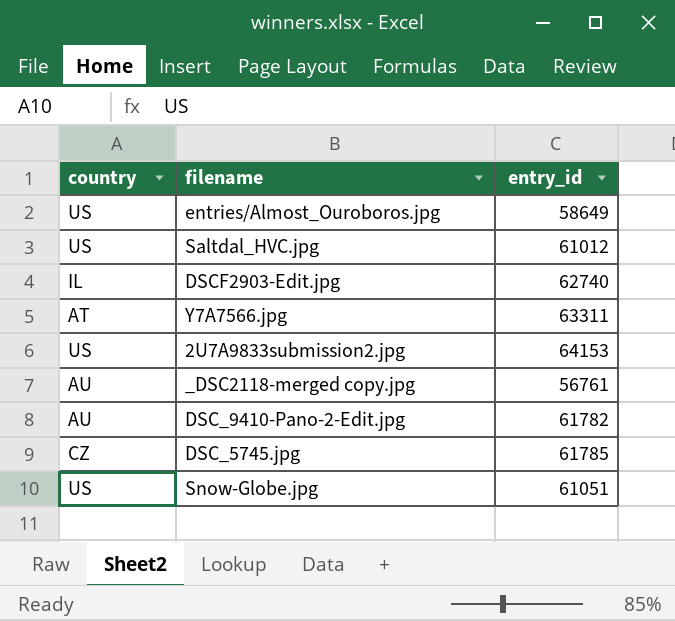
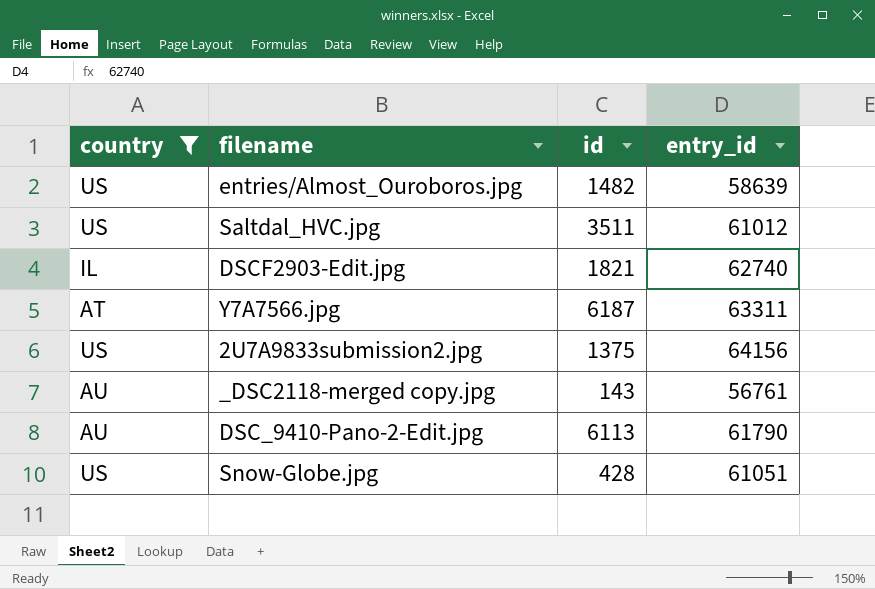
filter: none -> country != CZ
column id | position: none -> 3
entries/Almost_Ouroboros.jpg | entry_id: 58649 -> 58639
2U7A9833submission2.jpg | entry_id: 64153 -> 64156
DSC_9410-Pano-2-Edit.jpg | entry_id: 61782 -> 61790

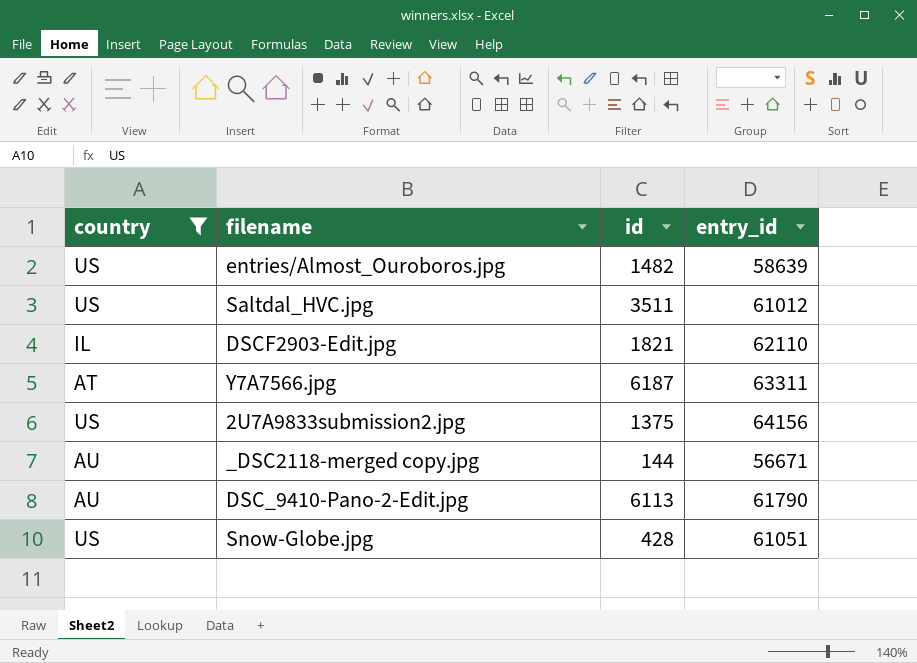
DSCF2903-Edit.jpg | entry_id: 62740 -> 62110
_DSC2118-merged copy.jpg | id: 143 -> 144
_DSC2118-merged copy.jpg | entry_id: 56761 -> 56671

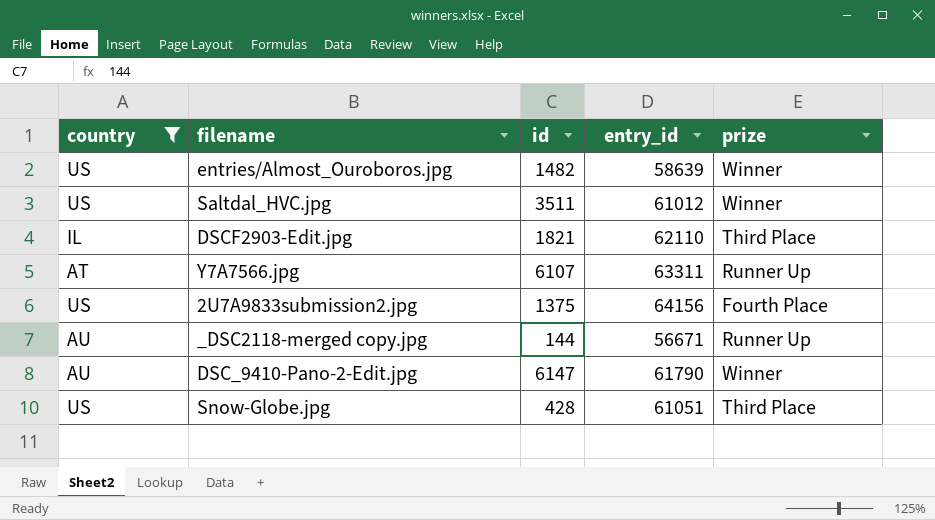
column prize | position: none -> 5
Y7A7566.jpg | id: 6187 -> 6107
DSC_9410-Pano-2-Edit.jpg | id: 6113 -> 6147

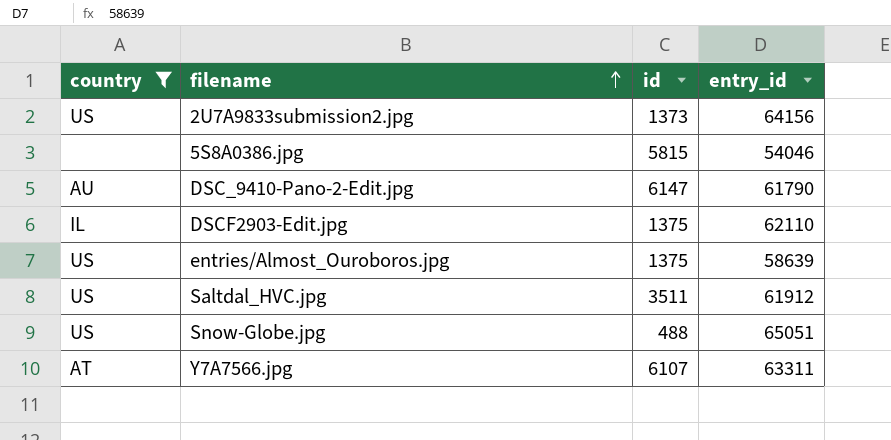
row order: none -> filename ascending
column prize | position: 5 -> none
row _DSC2118-merged copy.jpg: AU | 144 | 56671 | Runner Up -> none
2U7A9833submission2.jpg | id: 1375 -> 1373
row 5S8A0386.jpg: none -> none | 5815 | 54046
DSCF2903-Edit.jpg | id: 1821 -> 1375
entries/Almost_Ouroboros.jpg | id: 1482 -> 1375
Saltdal_HVC.jpg | entry_id: 61012 -> 61912
Snow-Globe.jpg | id: 428 -> 488
Snow-Globe.jpg | entry_id: 61051 -> 65051

